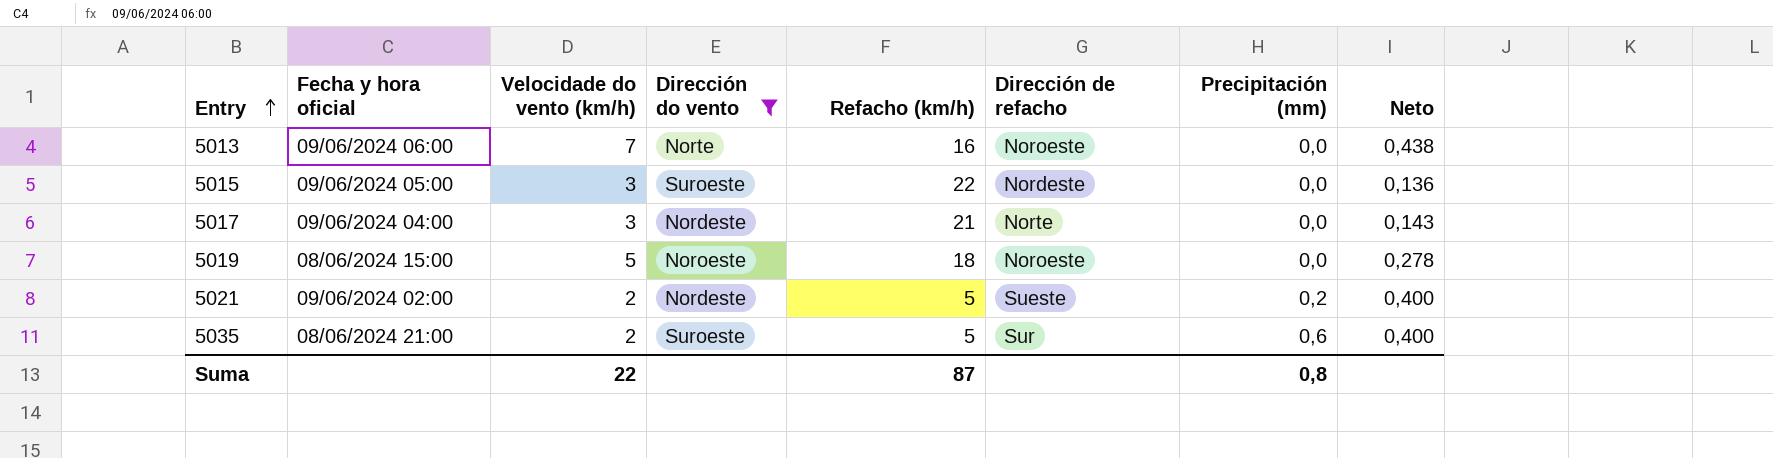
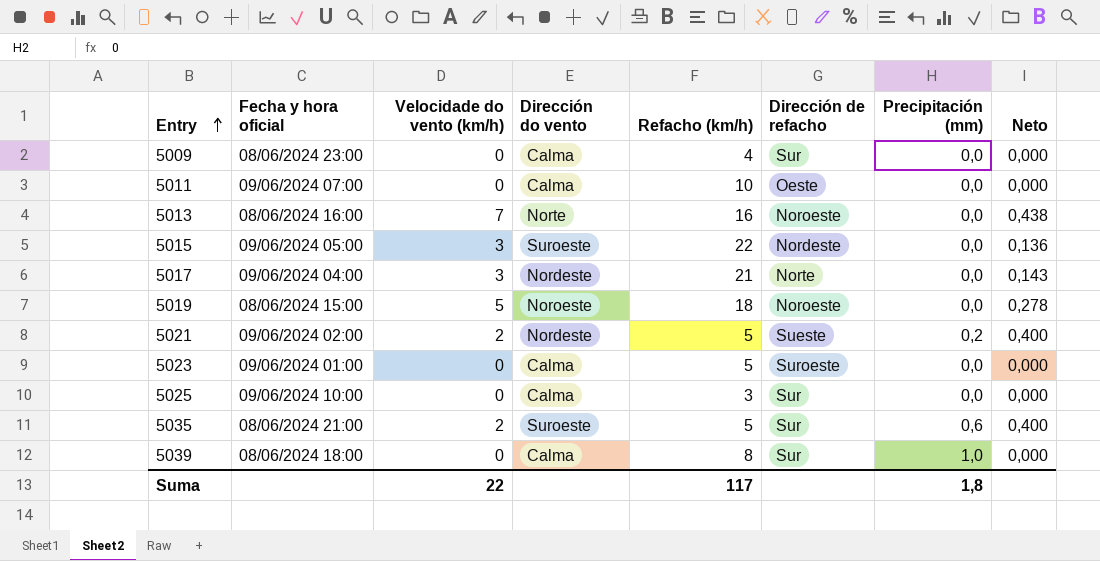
filter: Dirección do vento != Calma -> none
5013 | Fecha y hora oficial: 09/06/2024 06:00 -> 08/06/2024 16:00
Suma | Refacho (km/h): 87 -> 117
Suma | Precipitación (mm): 0,8 -> 1,8

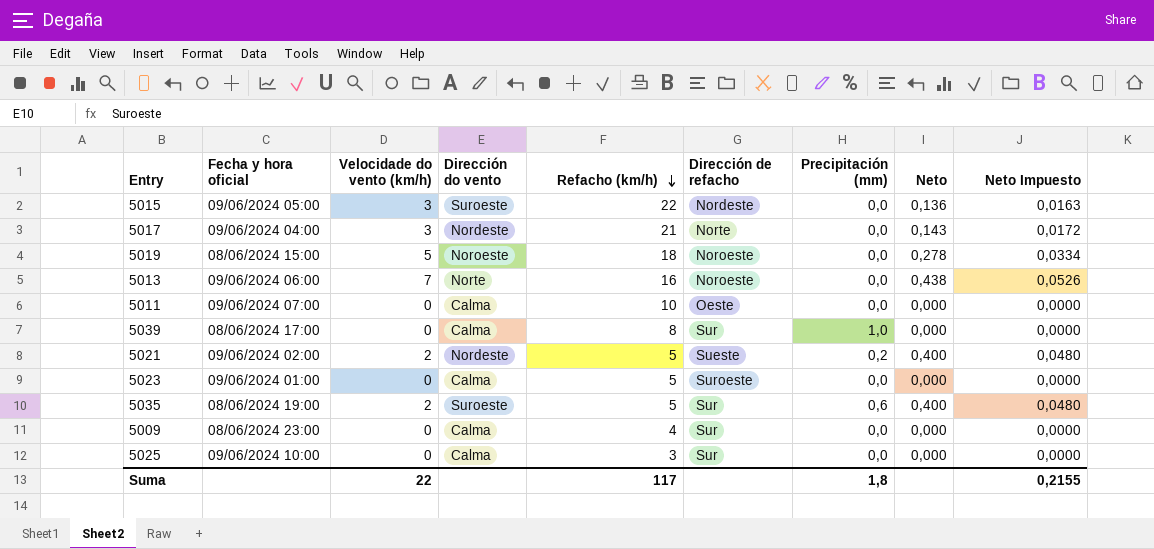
row order: Entry ascending -> Refacho (km/h) descending
column Neto Impuesto | formula: none -> [Neto] * 0,12
5013 | Fecha y hora oficial: 08/06/2024 16:00 -> 09/06/2024 06:00
5039 | Fecha y hora oficial: 08/06/2024 18:00 -> 08/06/2024 17:00
5035 | Fecha y hora oficial: 08/06/2024 21:00 -> 08/06/2024 19:00

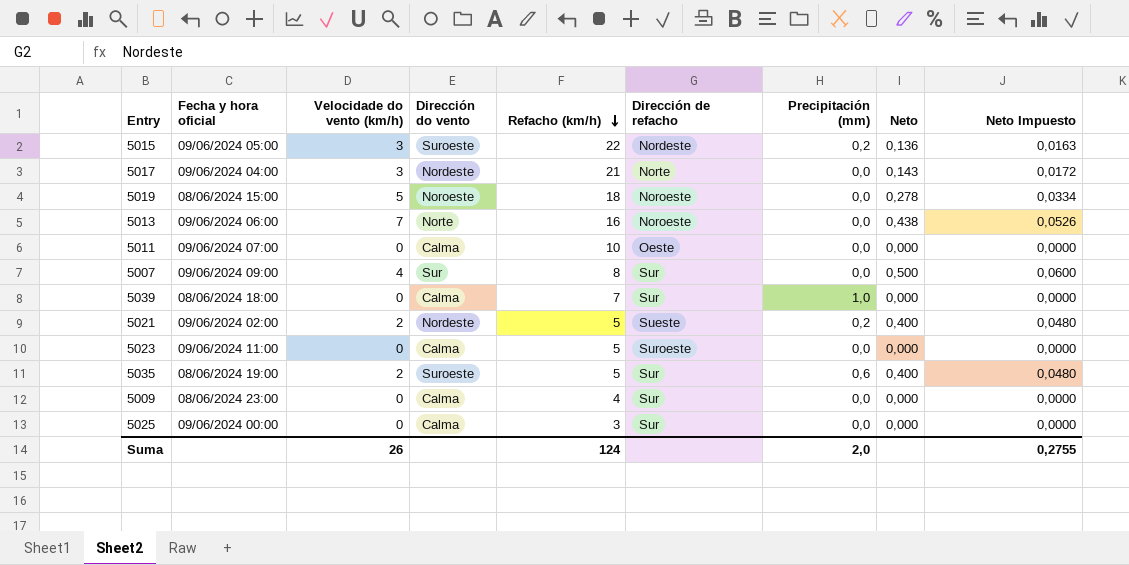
5015 | Precipitación (mm): 0,0 -> 0,2
row 5007: none -> 09/06/2024 09:00 | 4 | Sur | 8 | Sur | 0,0 | 0,500 | 0,0600
5039 | Fecha y hora oficial: 08/06/2024 17:00 -> 08/06/2024 18:00
5039 | Refacho (km/h): 8 -> 7
5023 | Fecha y hora oficial: 09/06/2024 01:00 -> 09/06/2024 11:00
5025 | Fecha y hora oficial: 09/06/2024 10:00 -> 09/06/2024 00:00
Suma | Velocidade do vento (km/h): 22 -> 26
Suma | Refacho (km/h): 117 -> 124
Suma | Precipitación (mm): 1,8 -> 2,0
Suma | Neto Impuesto: 0,2155 -> 0,2755

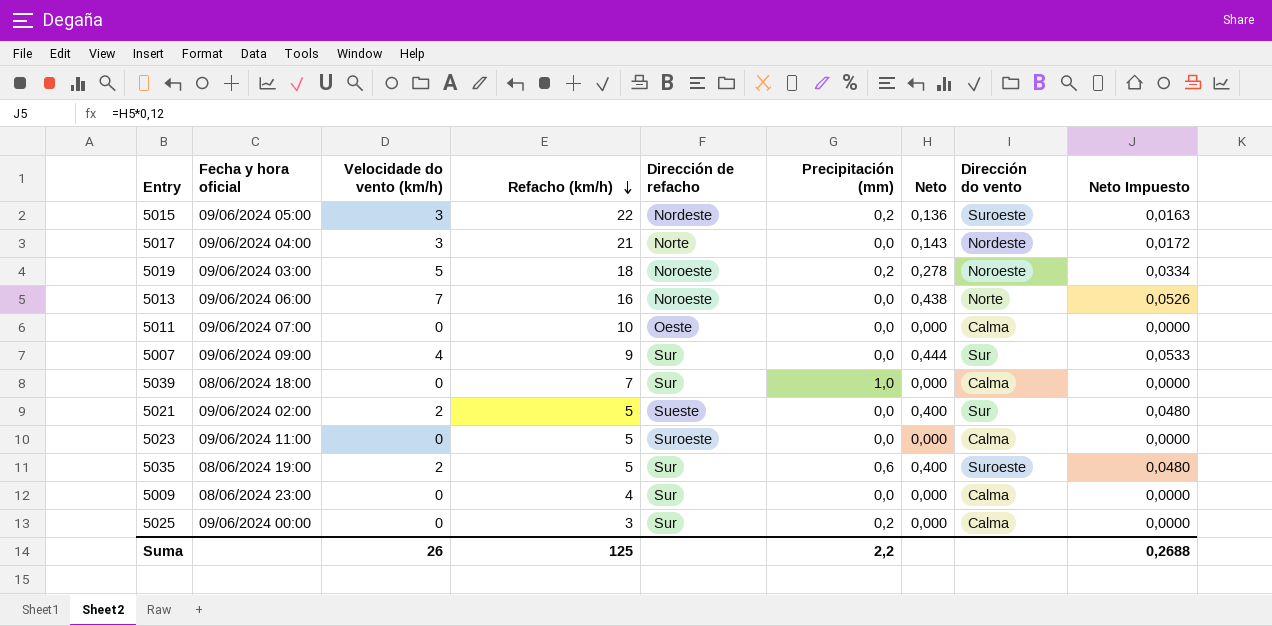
column Dirección do vento | position: 4 -> 8
5019 | Fecha y hora oficial: 08/06/2024 15:00 -> 09/06/2024 03:00
5019 | Precipitación (mm): 0,0 -> 0,2
5007 | Refacho (km/h): 8 -> 9
5007 | Neto: 0,500 -> 0,444
5007 | Neto Impuesto: 0,0600 -> 0,0533
5021 | Precipitación (mm): 0,2 -> 0,0
5021 | Dirección do vento: Nordeste -> Sur
5025 | Precipitación (mm): 0,0 -> 0,2
Suma | Refacho (km/h): 124 -> 125
Suma | Precipitación (mm): 2,0 -> 2,2
Suma | Neto Impuesto: 0,2755 -> 0,2688

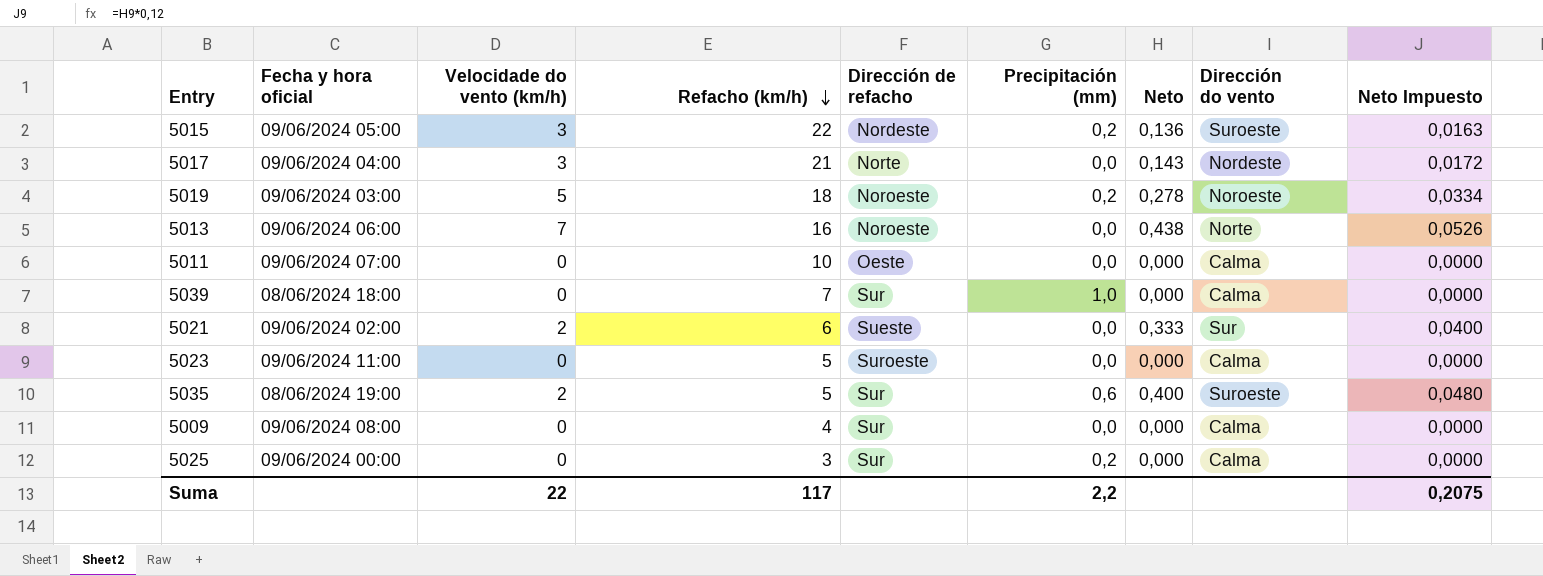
row 5007: 09/06/2024 09:00 | 4 | 9 | Sur | 0,0 | 0,444 | Sur | 0,0533 -> none
5021 | Refacho (km/h): 5 -> 6
5021 | Neto: 0,400 -> 0,333
5021 | Neto Impuesto: 0,0480 -> 0,0400
5009 | Fecha y hora oficial: 08/06/2024 23:00 -> 09/06/2024 08:00
Suma | Velocidade do vento (km/h): 26 -> 22
Suma | Refacho (km/h): 125 -> 117
Suma | Neto Impuesto: 0,2688 -> 0,2075

